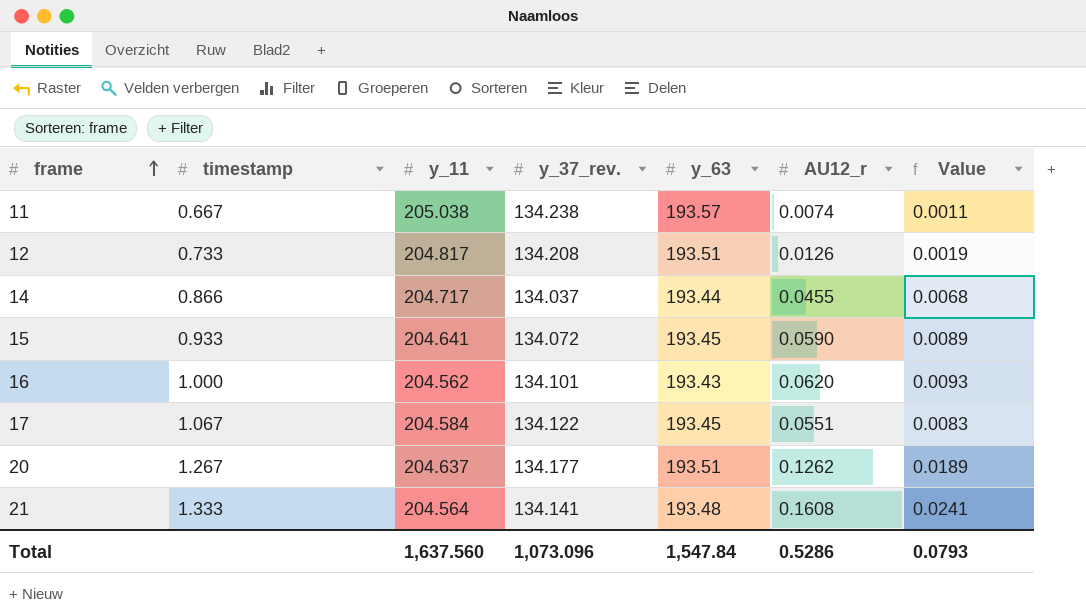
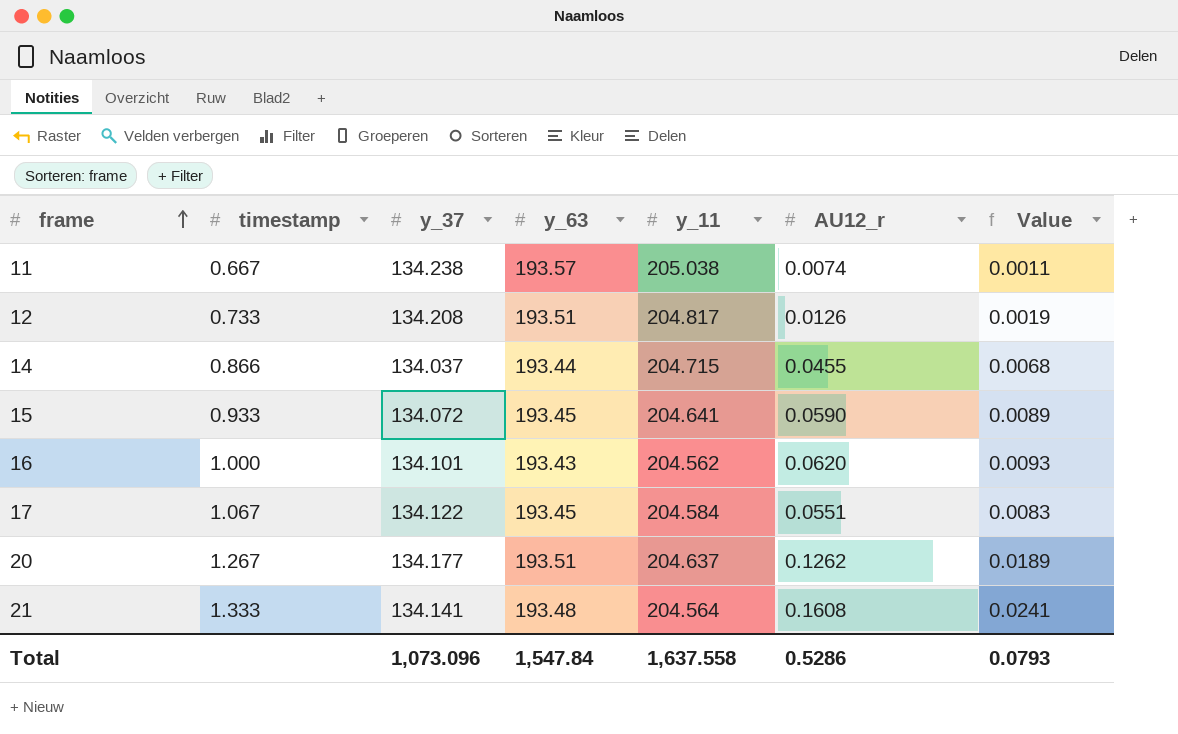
column name: y_37_rev. -> y_37
column y_11 | position: 3 -> 5
14 | y_11: 204.717 -> 204.715
Total | y_11: 1,637.560 -> 1,637.558

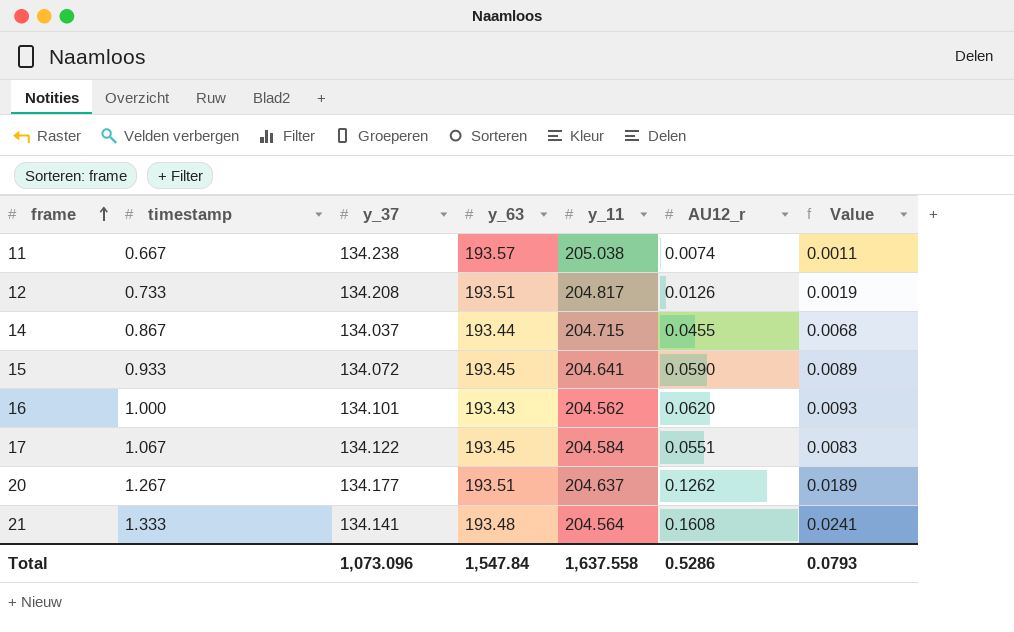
14 | timestamp: 0.866 -> 0.867

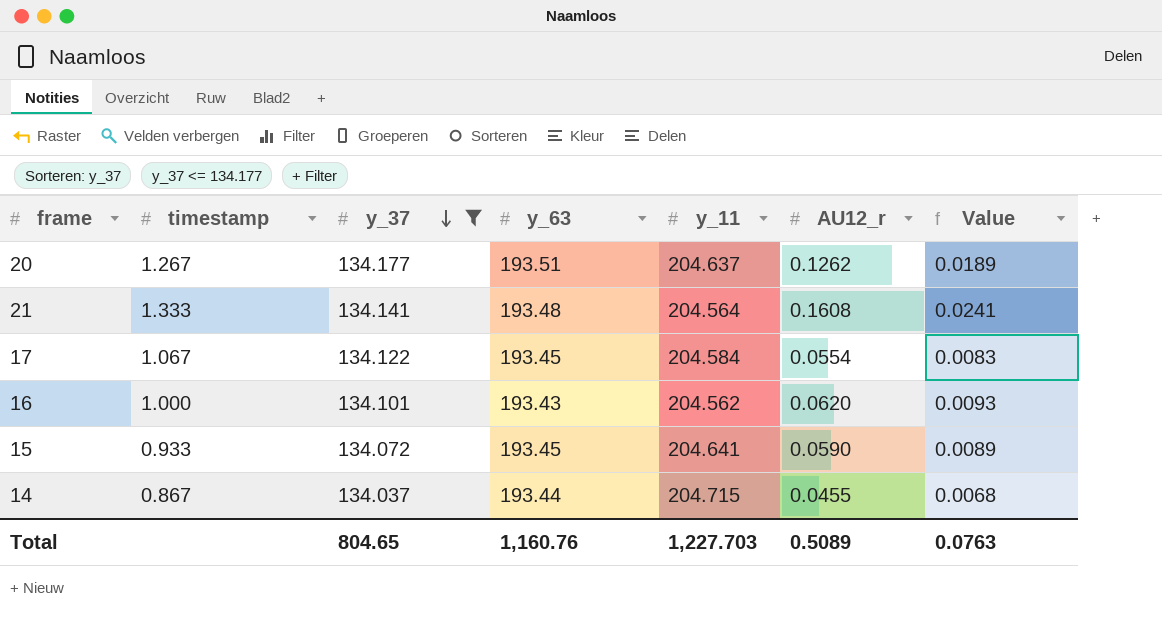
filter: none -> y_37 <= 134.177
row order: frame ascending -> y_37 descending
17 | AU12_r: 0.0551 -> 0.0554
Total | y_37: 1,073.096 -> 804.65
Total | y_63: 1,547.84 -> 1,160.76
Total | y_11: 1,637.558 -> 1,227.703
Total | AU12_r: 0.5286 -> 0.5089
Total | Value: 0.0793 -> 0.0763

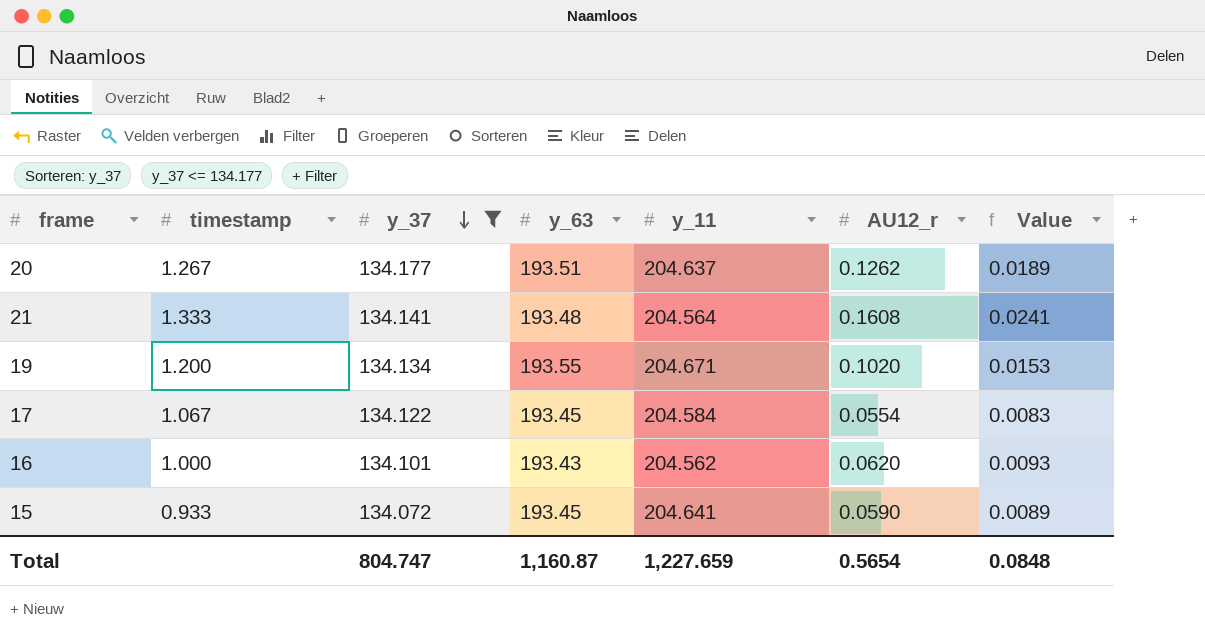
row 14: 0.867 | 134.037 | 193.44 | 204.715 | 0.0455 | 0.0068 -> none
row 19: none -> 1.200 | 134.134 | 193.55 | 204.671 | 0.1020 | 0.0153
Total | y_37: 804.65 -> 804.747
Total | y_63: 1,160.76 -> 1,160.87
Total | y_11: 1,227.703 -> 1,227.659
Total | AU12_r: 0.5089 -> 0.5654
Total | Value: 0.0763 -> 0.0848

